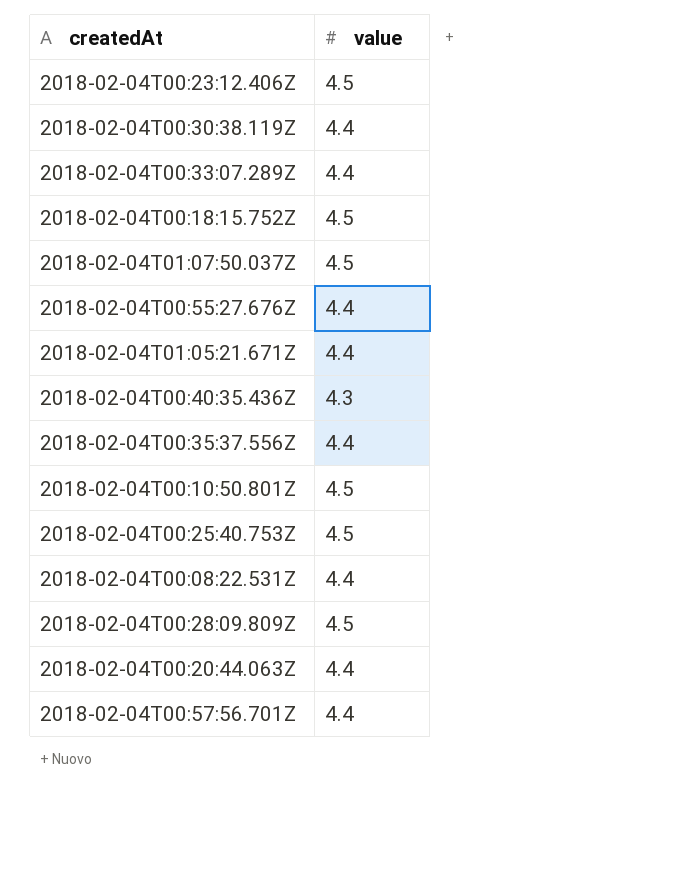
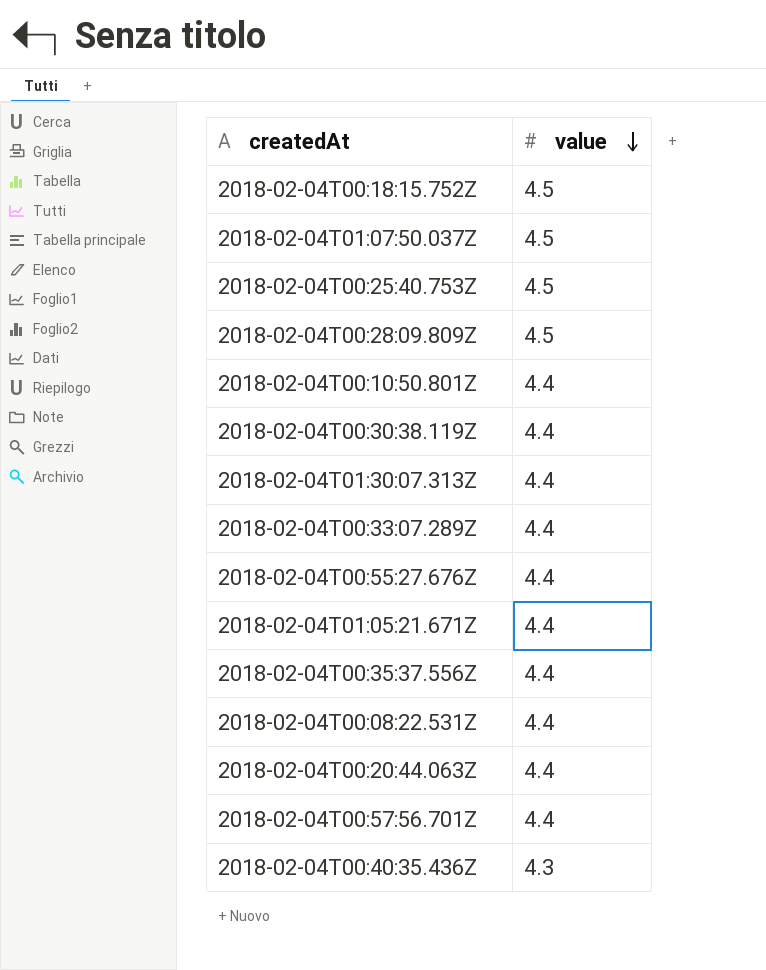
row order: none -> value descending
row 2018-02-04T00:23:12.406Z: 4.5 -> none
2018-02-04T00:10:50.801Z | value: 4.5 -> 4.4
row 2018-02-04T01:30:07.313Z: none -> 4.4

